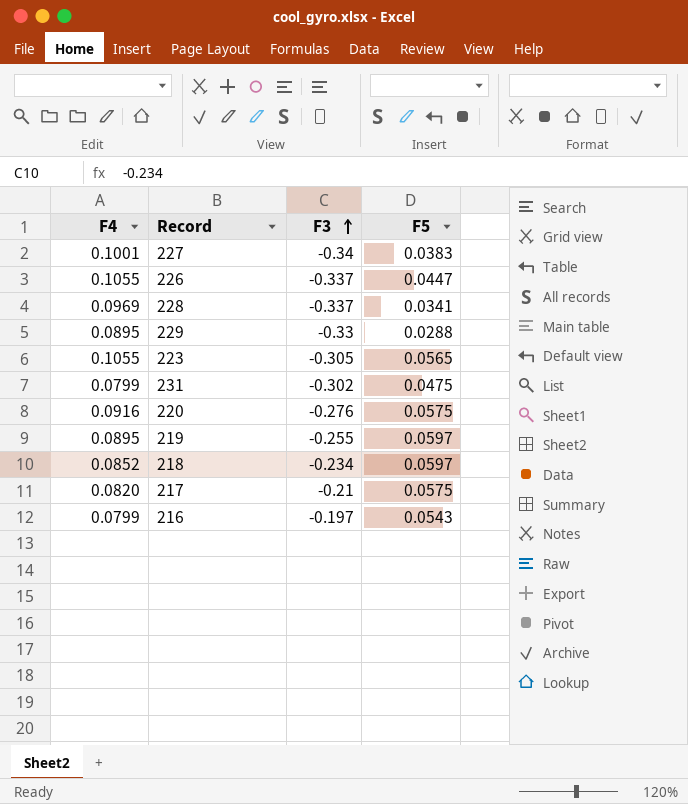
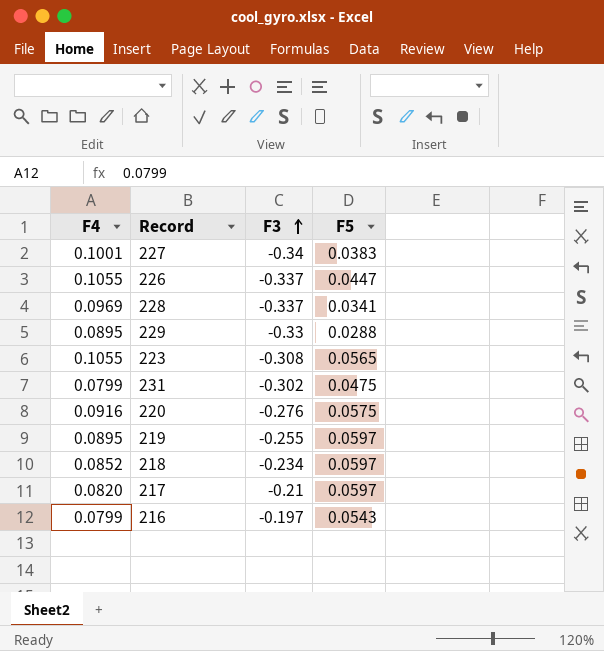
223 | F3: -0.305 -> -0.308
217 | F5: 0.0575 -> 0.0597

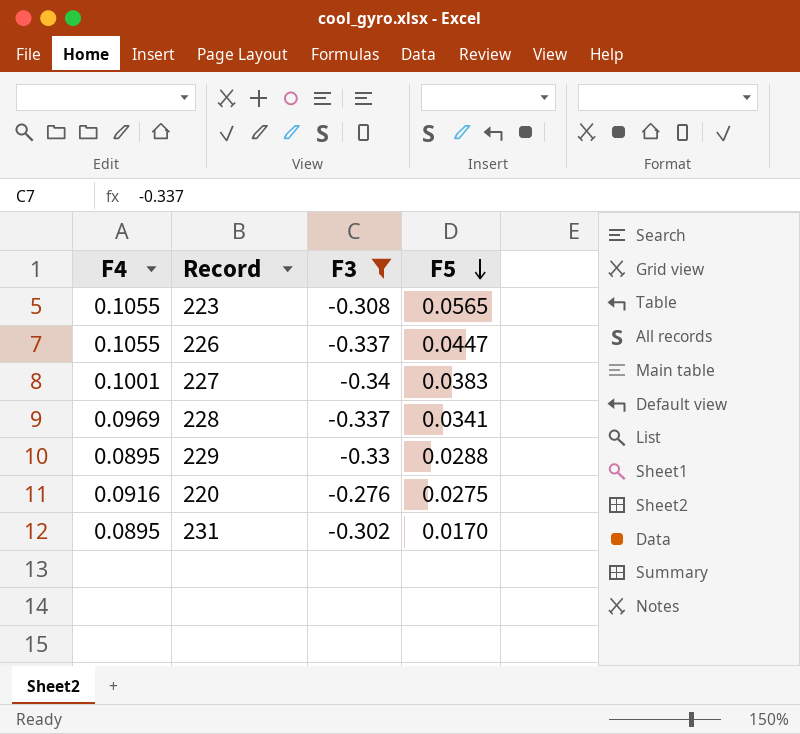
filter: none -> F3 <= -0.276
row order: F3 ascending -> F5 descending
220 | F5: 0.0575 -> 0.0275
231 | F4: 0.0799 -> 0.0895
231 | F5: 0.0475 -> 0.0170

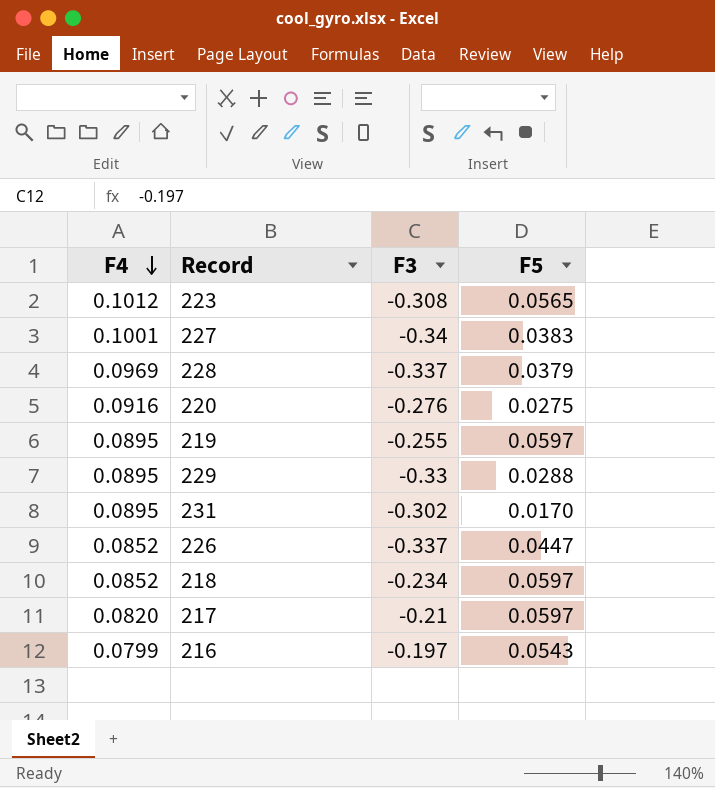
filter: F3 <= -0.276 -> none
row order: F5 descending -> F4 descending
223 | F4: 0.1055 -> 0.1012
228 | F5: 0.0341 -> 0.0379
226 | F4: 0.1055 -> 0.0852

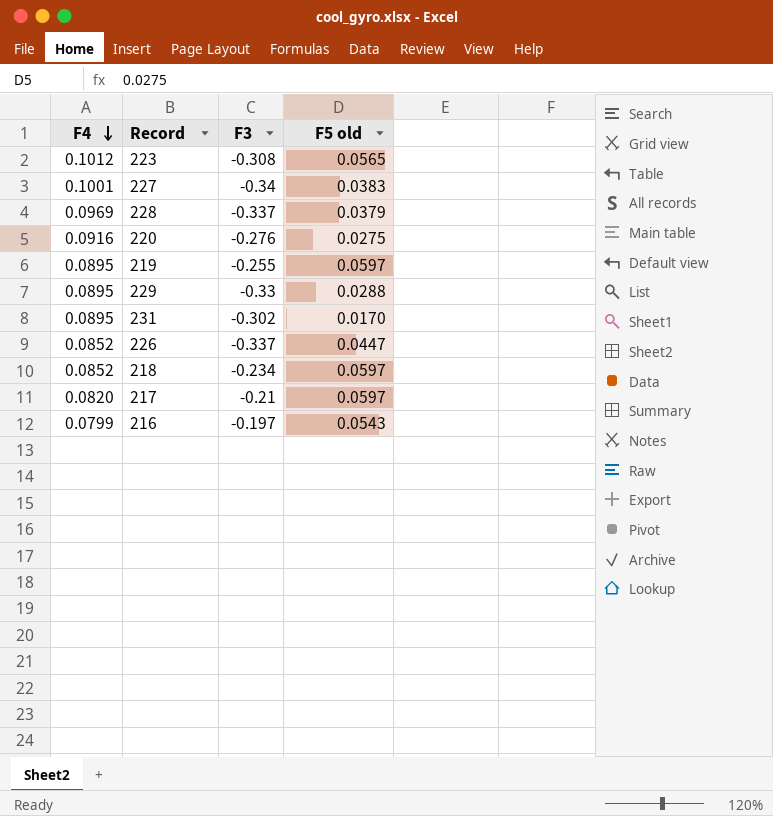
column name: F5 -> F5 old

